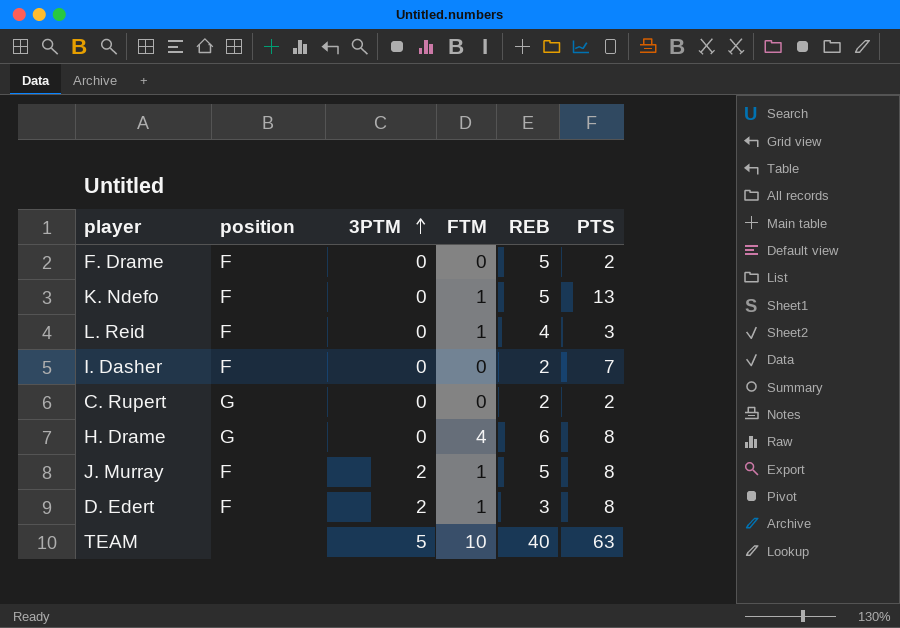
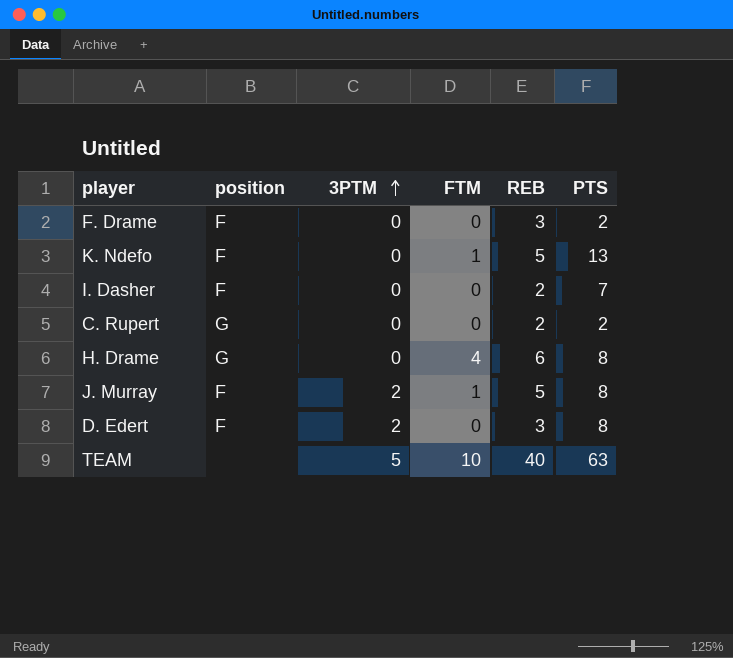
row L. Reid: F | 0 | 1 | 4 | 3 -> none
F. Drame | REB: 5 -> 3
D. Edert | FTM: 1 -> 0

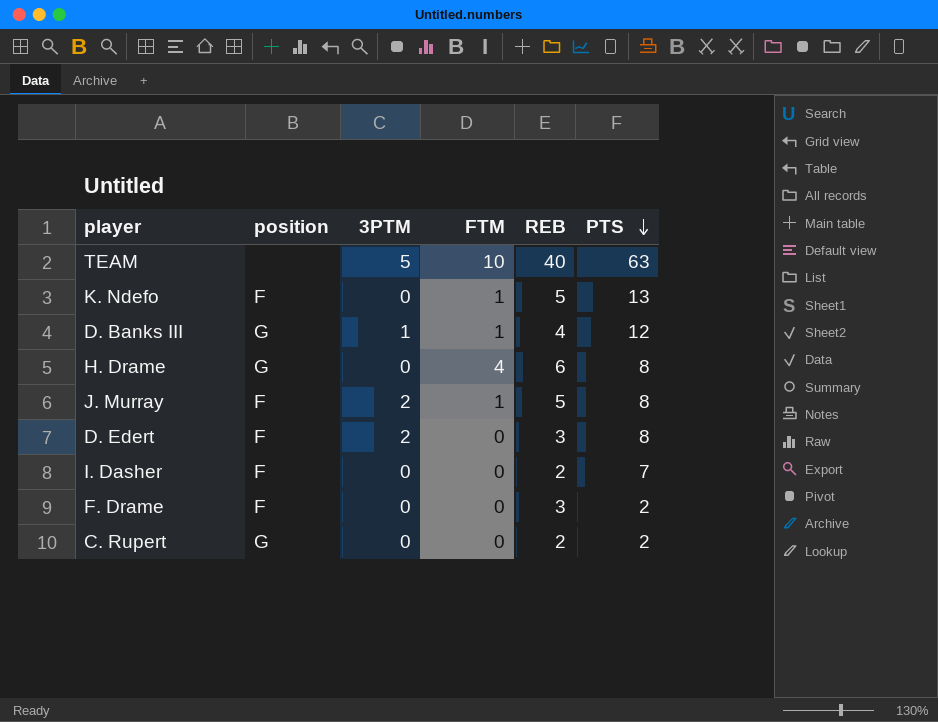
row order: 3PTM ascending -> PTS descending
row D. Banks III: none -> G | 1 | 1 | 4 | 12

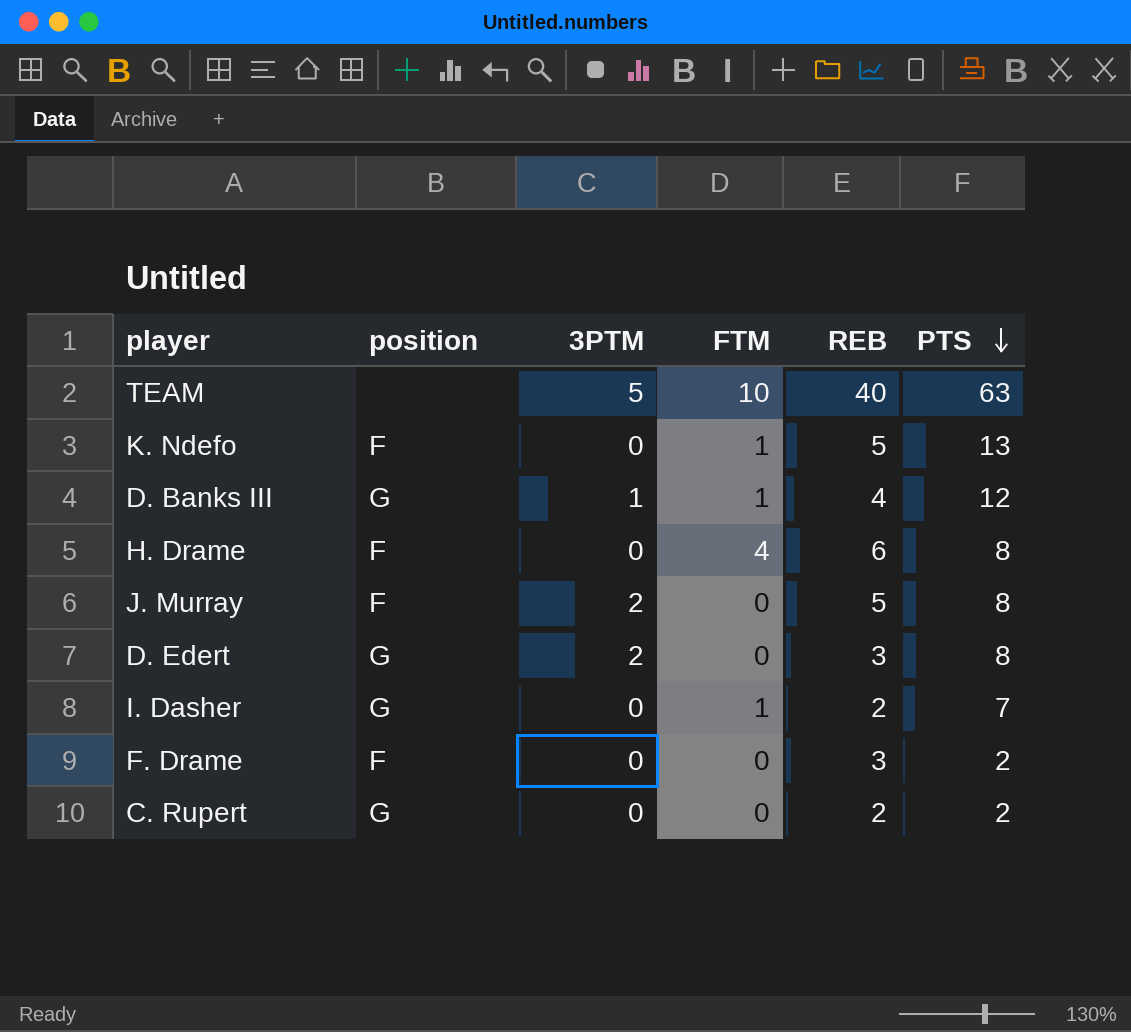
H. Drame | position: G -> F
J. Murray | FTM: 1 -> 0
D. Edert | position: F -> G
I. Dasher | position: F -> G
I. Dasher | FTM: 0 -> 1

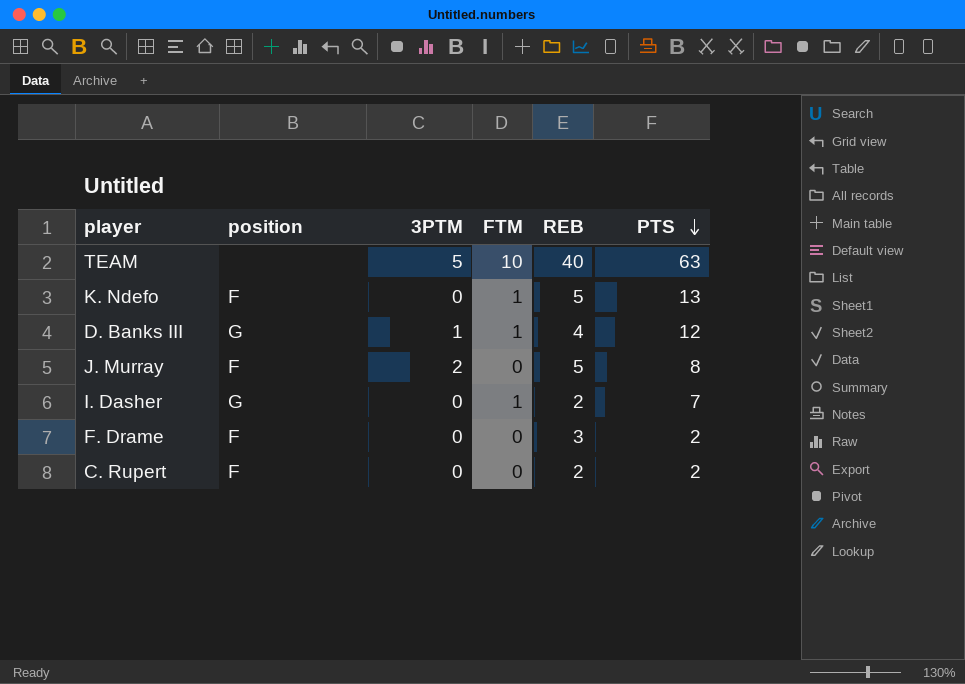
row H. Drame: F | 0 | 4 | 6 | 8 -> none
row D. Edert: G | 2 | 0 | 3 | 8 -> none
C. Rupert | position: G -> F

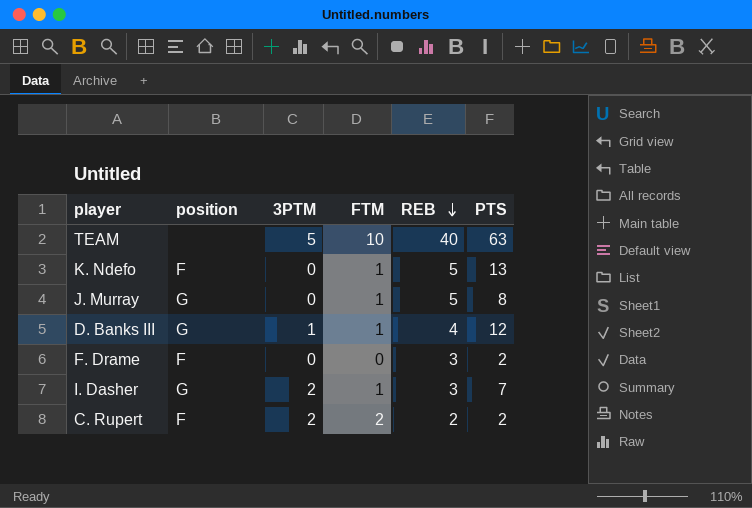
row order: PTS descending -> REB descending
J. Murray | position: F -> G
J. Murray | 3PTM: 2 -> 0
J. Murray | FTM: 0 -> 1
I. Dasher | 3PTM: 0 -> 2
I. Dasher | REB: 2 -> 3
C. Rupert | 3PTM: 0 -> 2
C. Rupert | FTM: 0 -> 2

